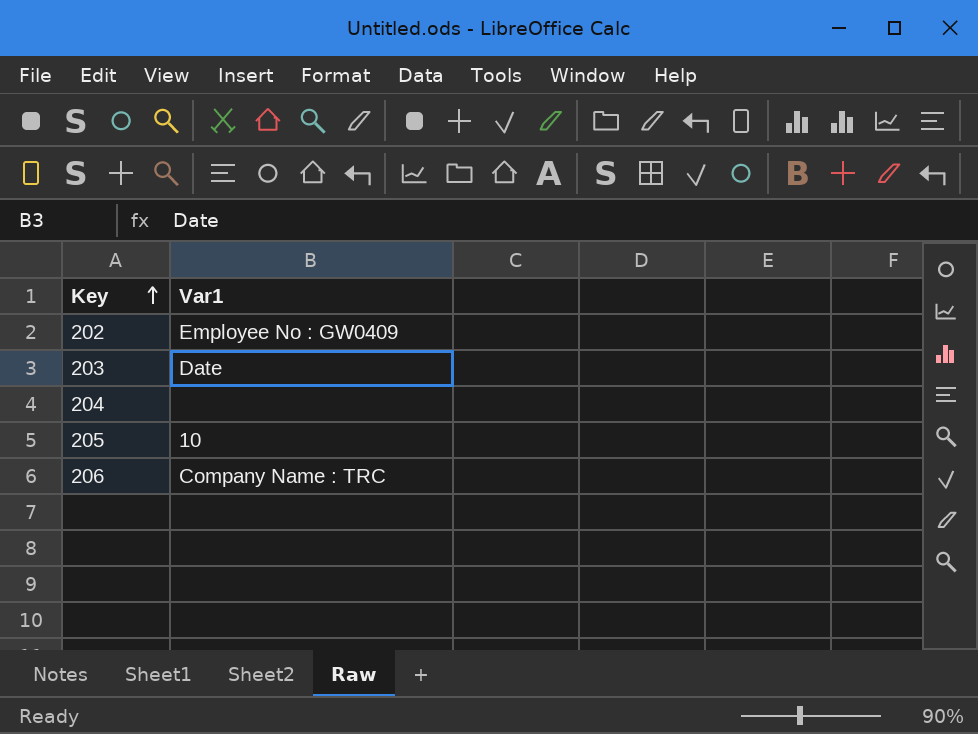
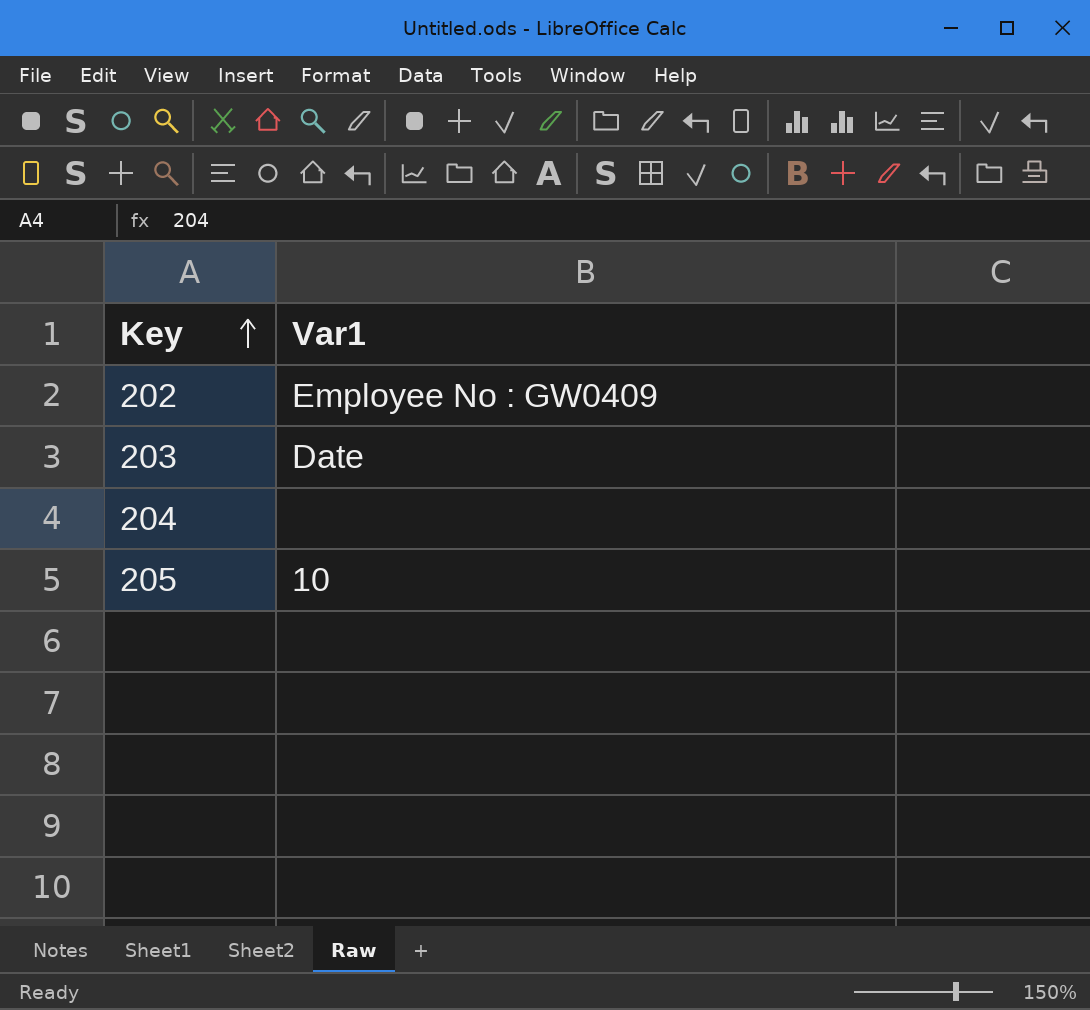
row 206: Company Name : TRC -> none

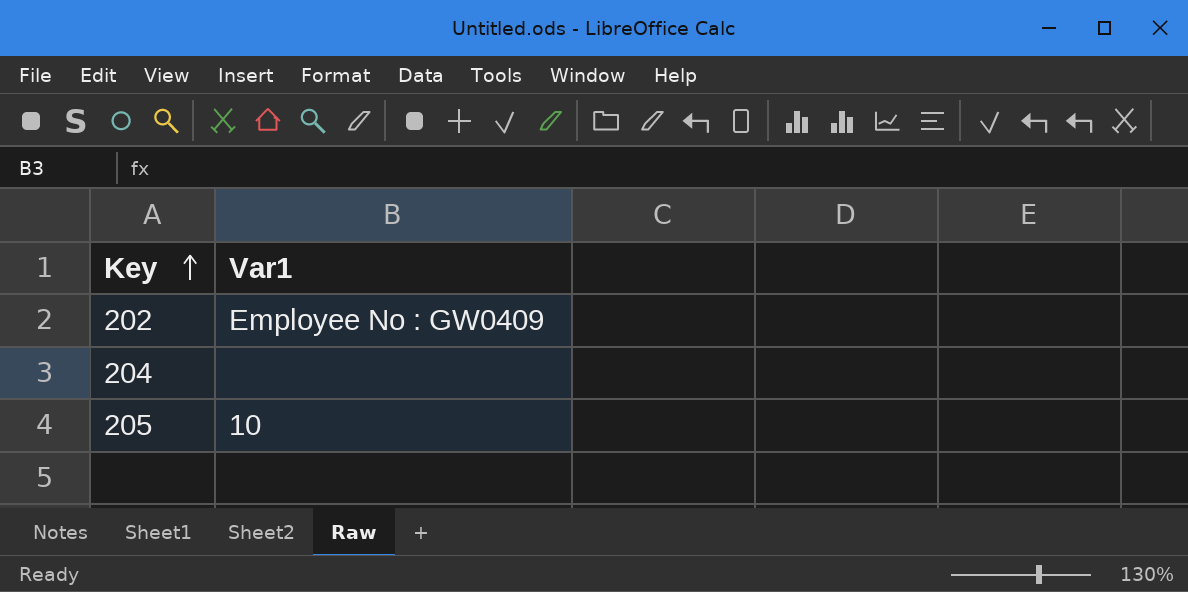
row 203: Date -> none

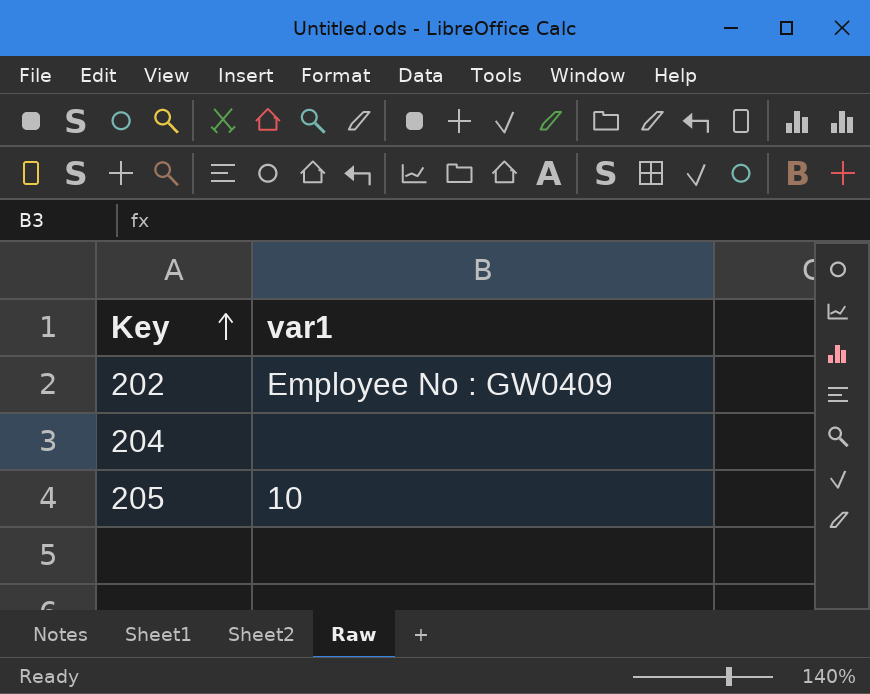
column name: Var1 -> var1

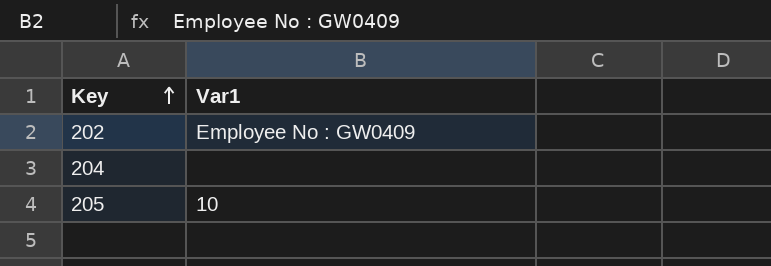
column name: var1 -> Var1

